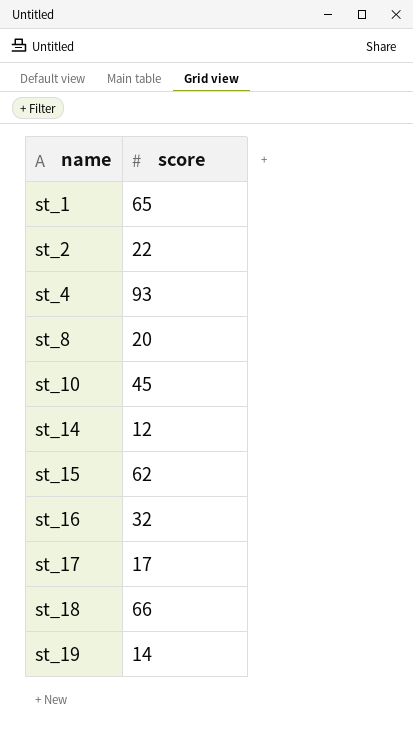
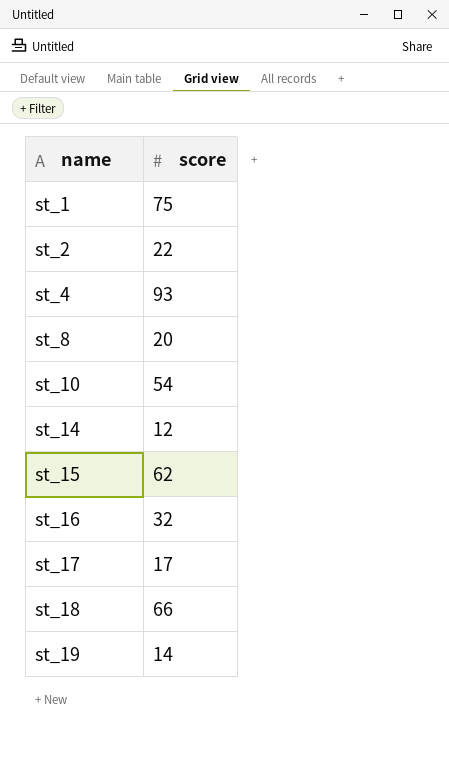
st_1 | score: 65 -> 75
st_10 | score: 45 -> 54

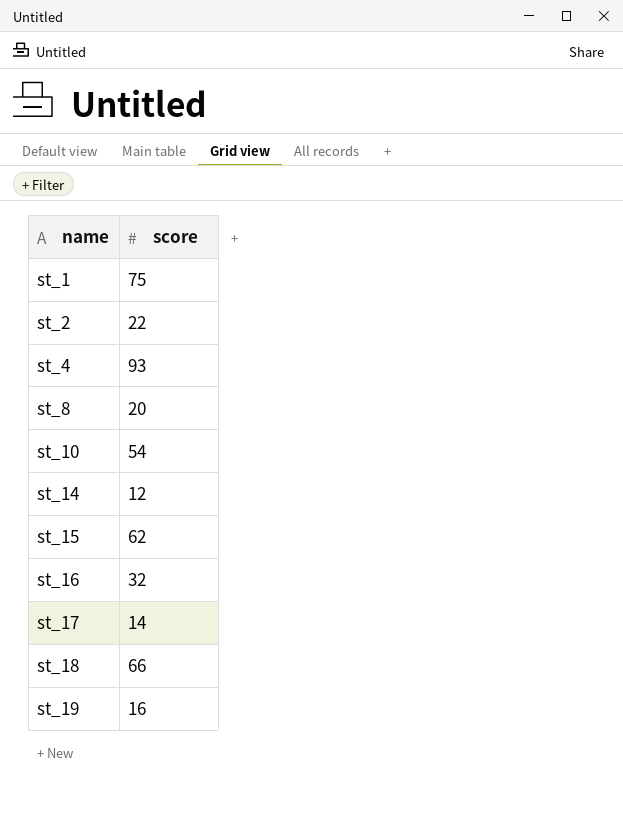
st_17 | score: 17 -> 14
st_19 | score: 14 -> 16

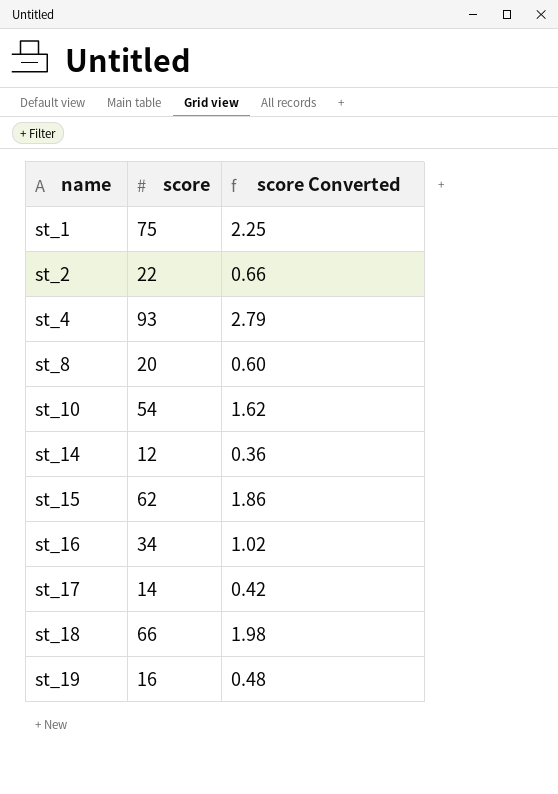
column score Converted | formula: none -> [score] * 0.03
st_16 | score: 32 -> 34

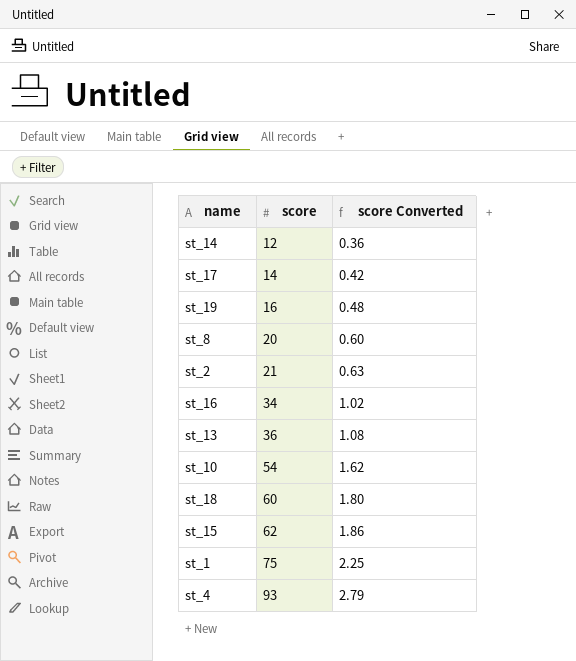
row order: name ascending -> score ascending
st_2 | score: 22 -> 21
st_2 | score Converted: 0.66 -> 0.63
row st_13: none -> 36 | 1.08
st_18 | score: 66 -> 60
st_18 | score Converted: 1.98 -> 1.80

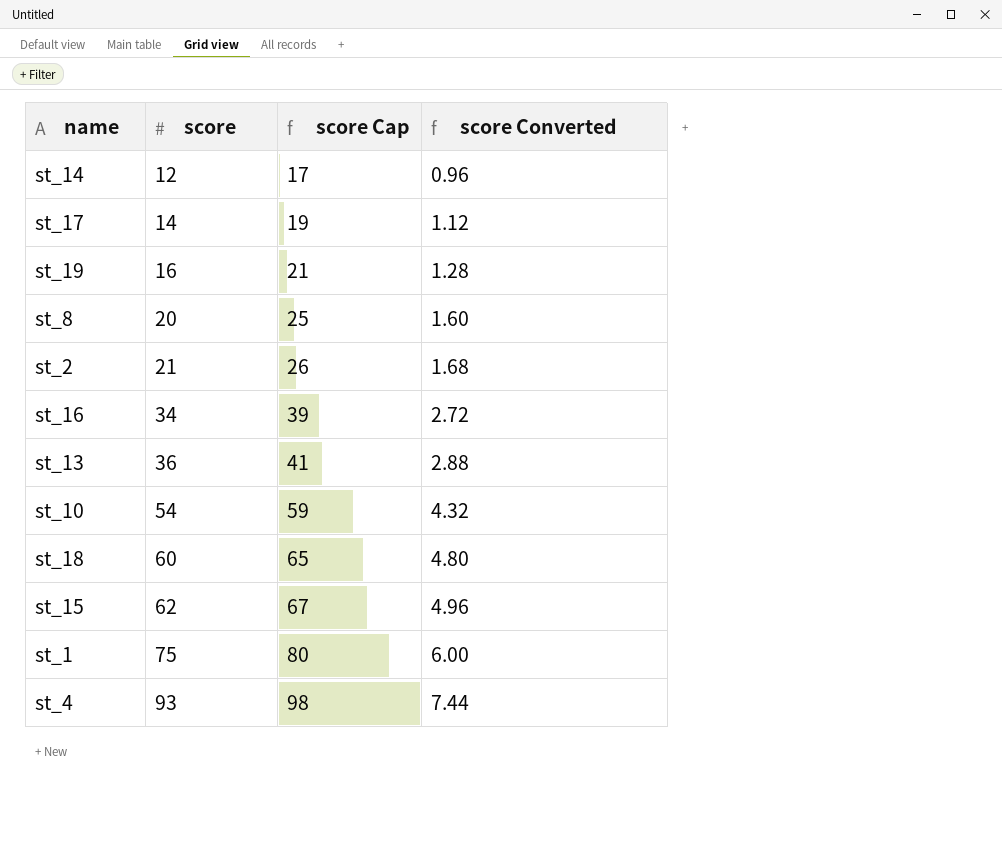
column score Cap | formula: none -> [score] + 5
column score Converted | formula: [score] * 0.03 -> [score] * 0.08

